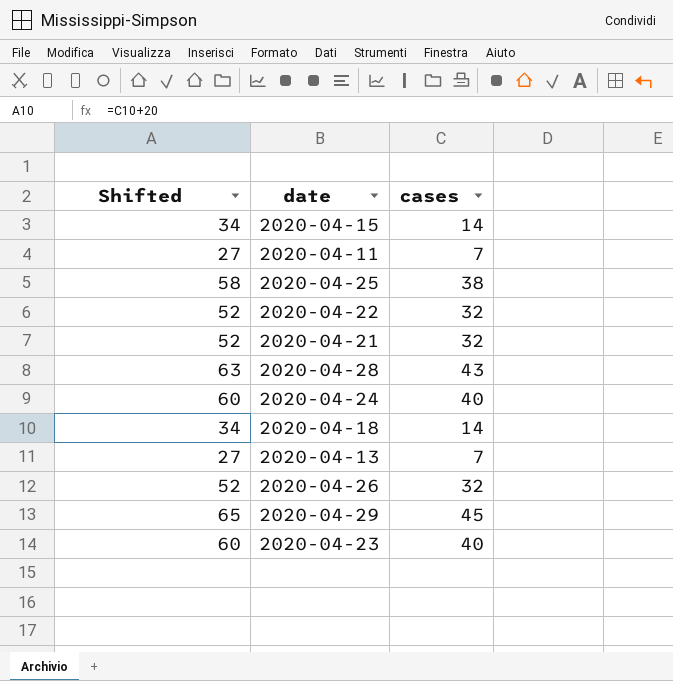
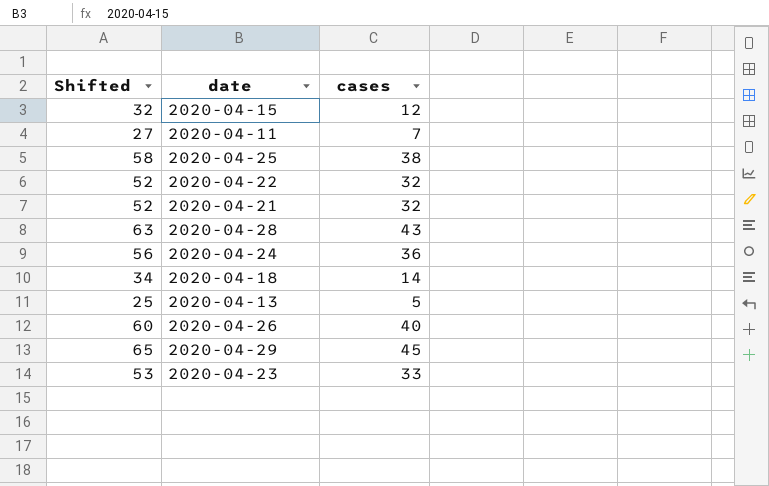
2020-04-15 | Shifted: 34 -> 32
2020-04-15 | cases: 14 -> 12
2020-04-24 | Shifted: 60 -> 56
2020-04-24 | cases: 40 -> 36
2020-04-13 | Shifted: 27 -> 25
2020-04-13 | cases: 7 -> 5
2020-04-26 | Shifted: 52 -> 60
2020-04-26 | cases: 32 -> 40
2020-04-23 | Shifted: 60 -> 53
2020-04-23 | cases: 40 -> 33

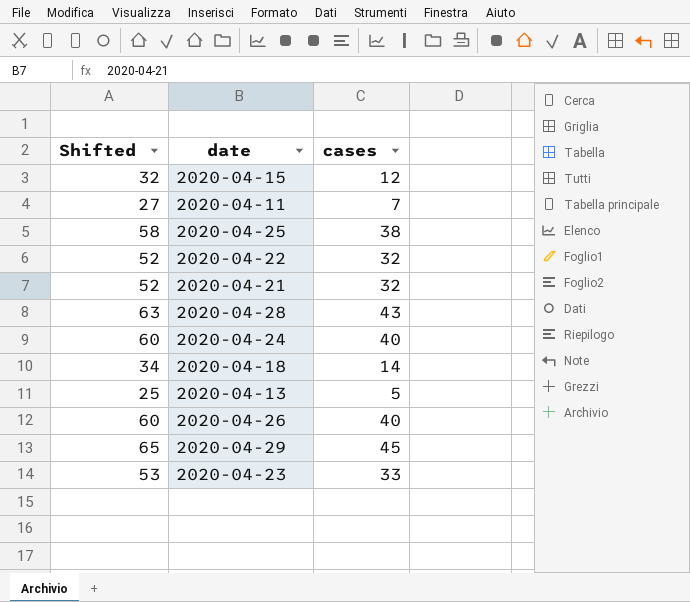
2020-04-24 | Shifted: 56 -> 60
2020-04-24 | cases: 36 -> 40

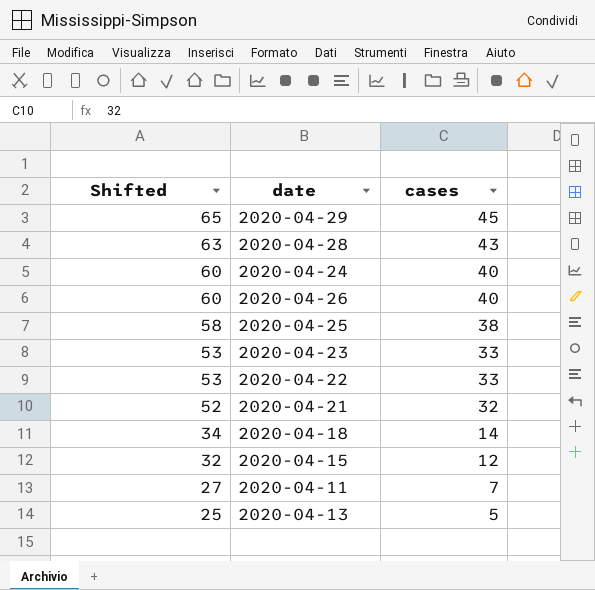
row order: none -> Shifted descending
2020-04-22 | Shifted: 52 -> 53
2020-04-22 | cases: 32 -> 33

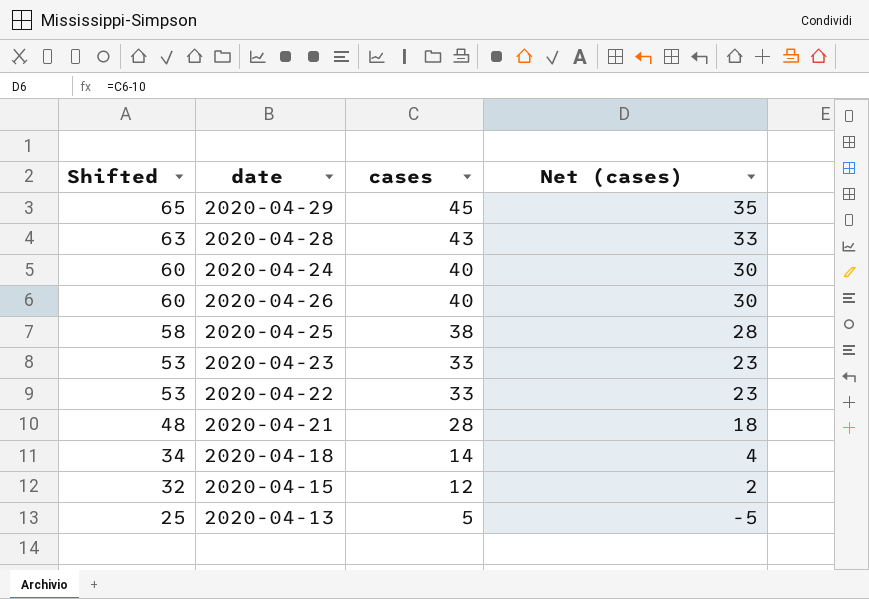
column Net (cases) | formula: none -> [cases] - 10
row 2020-04-11: 27 | 7 -> none
2020-04-21 | Shifted: 52 -> 48
2020-04-21 | cases: 32 -> 28

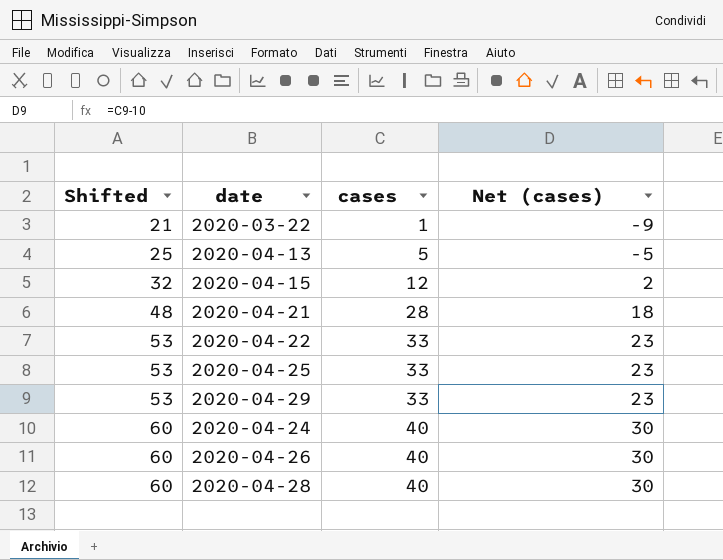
row order: Shifted descending -> Shifted ascending
row 2020-04-23: 53 | 33 | 23 -> none
row 2020-04-18: 34 | 14 | 4 -> none
row 2020-03-22: none -> 21 | 1 | -9
2020-04-25 | Shifted: 58 -> 53
2020-04-25 | cases: 38 -> 33
2020-04-25 | Net (cases): 28 -> 23
2020-04-29 | Shifted: 65 -> 53
2020-04-29 | cases: 45 -> 33
2020-04-29 | Net (cases): 35 -> 23
2020-04-28 | Shifted: 63 -> 60
2020-04-28 | cases: 43 -> 40
2020-04-28 | Net (cases): 33 -> 30

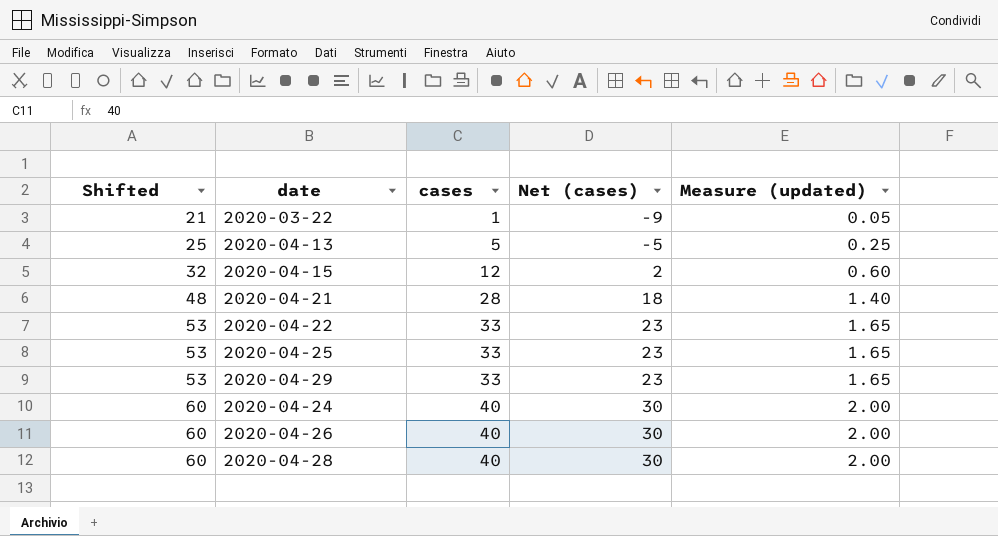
column Measure (updated) | formula: none -> [cases] * 0.05

